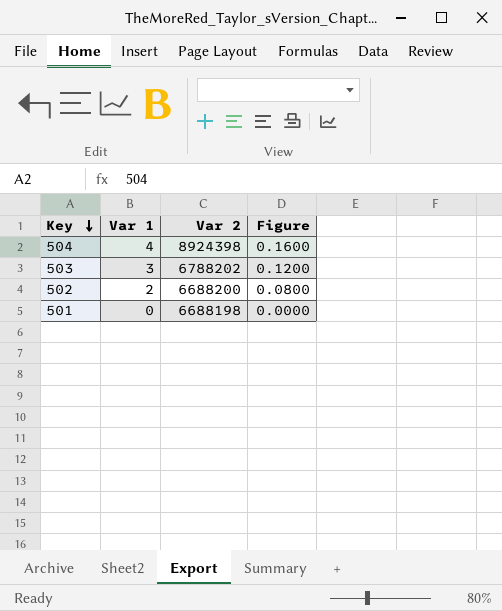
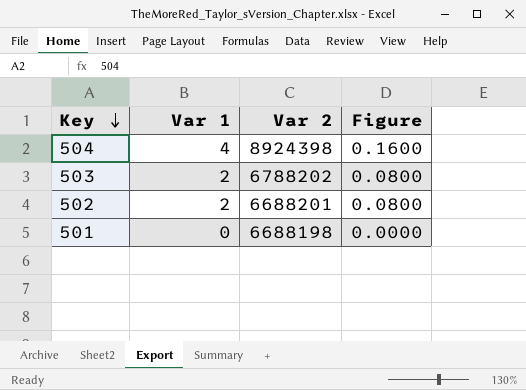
503 | Var 1: 3 -> 2
503 | Figure: 0.1200 -> 0.0800
502 | Var 2: 6688200 -> 6688201

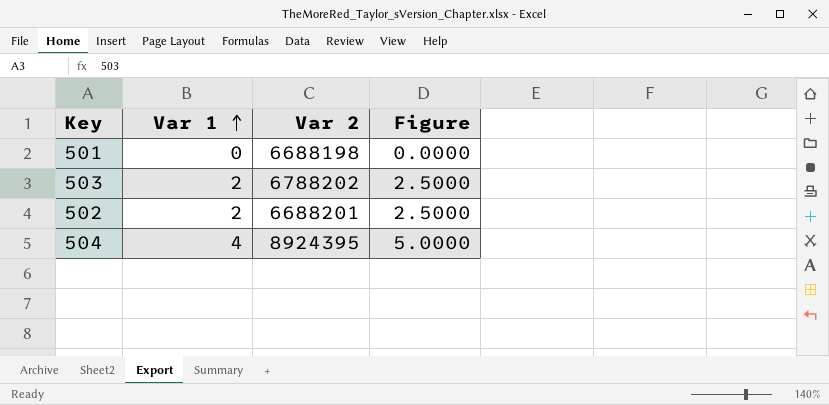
row order: Key descending -> Var 1 ascending
column Figure | formula: [Var 1] * 0.04 -> [Var 1] * 1.25
504 | Var 2: 8924398 -> 8924395

